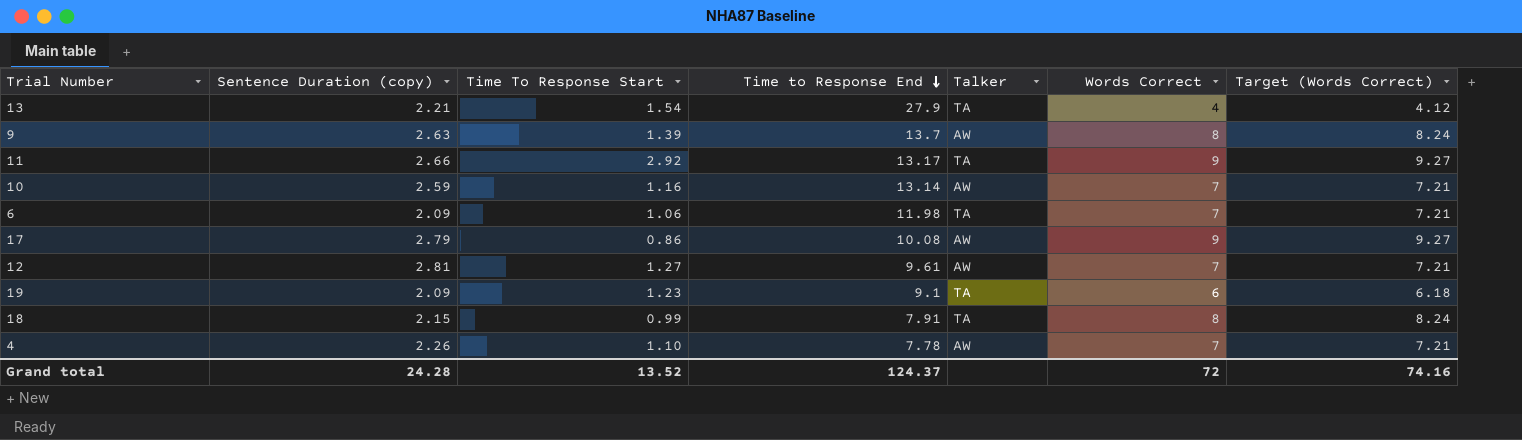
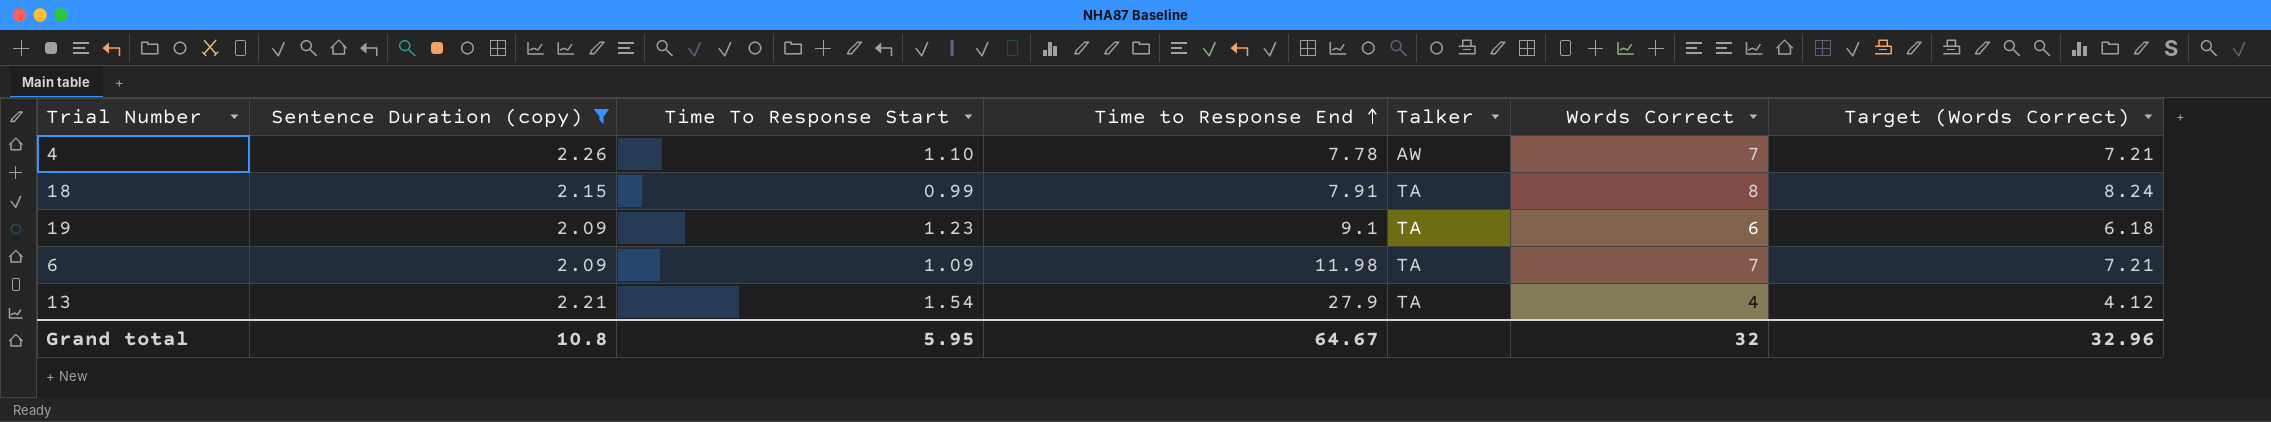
filter: none -> Sentence Duration (copy) <= 2.26
row order: Time to Response End descending -> Time to Response End ascending
6 | Time To Response Start: 1.06 -> 1.09
Grand total | Sentence Duration (copy): 24.28 -> 10.8
Grand total | Time To Response Start: 13.52 -> 5.95
Grand total | Time to Response End: 124.37 -> 64.67
Grand total | Words Correct: 72 -> 32
Grand total | Target (Words Correct): 74.16 -> 32.96

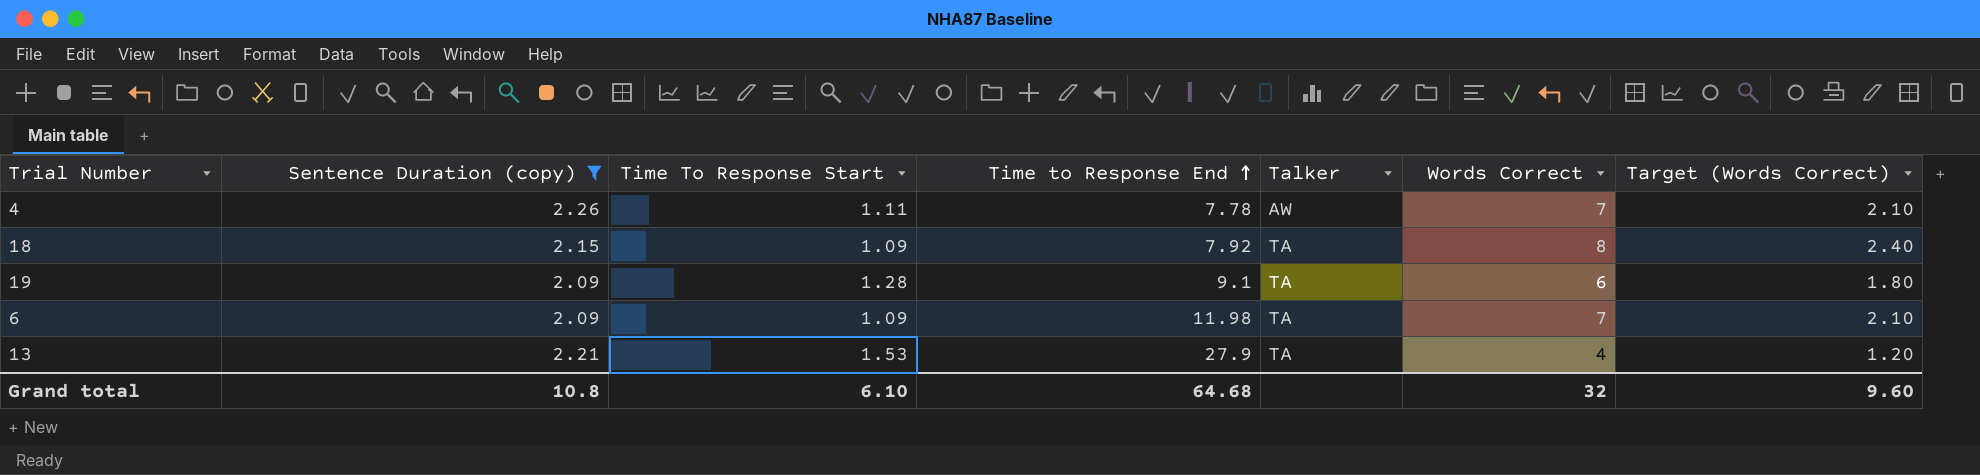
column Target (Words Correct) | formula: [Words Correct] * 1.03 -> [Words Correct] * 0.3
4 | Time To Response Start: 1.10 -> 1.11
18 | Time To Response Start: 0.99 -> 1.09
18 | Time to Response End: 7.91 -> 7.92
19 | Time To Response Start: 1.23 -> 1.28
13 | Time To Response Start: 1.54 -> 1.53
Grand total | Time To Response Start: 5.95 -> 6.10
Grand total | Time to Response End: 64.67 -> 64.68
Grand total | Target (Words Correct): 32.96 -> 9.60

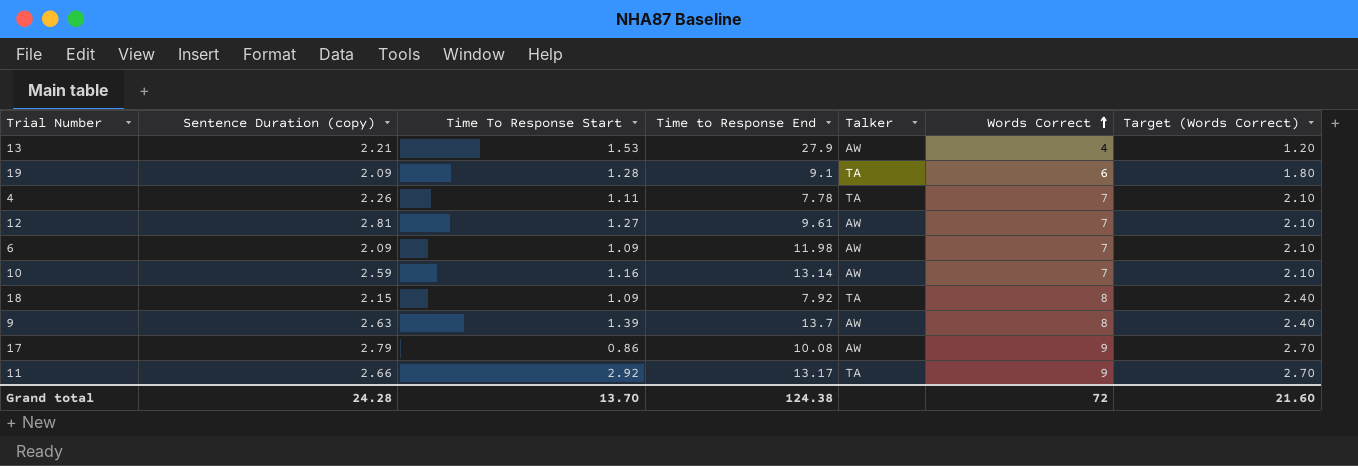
filter: Sentence Duration (copy) <= 2.26 -> none
row order: Time to Response End ascending -> Words Correct ascending
13 | Talker: TA -> AW
4 | Talker: AW -> TA
6 | Talker: TA -> AW
Grand total | Sentence Duration (copy): 10.8 -> 24.28
Grand total | Time To Response Start: 6.10 -> 13.70
Grand total | Time to Response End: 64.68 -> 124.38
Grand total | Words Correct: 32 -> 72
Grand total | Target (Words Correct): 9.60 -> 21.60

